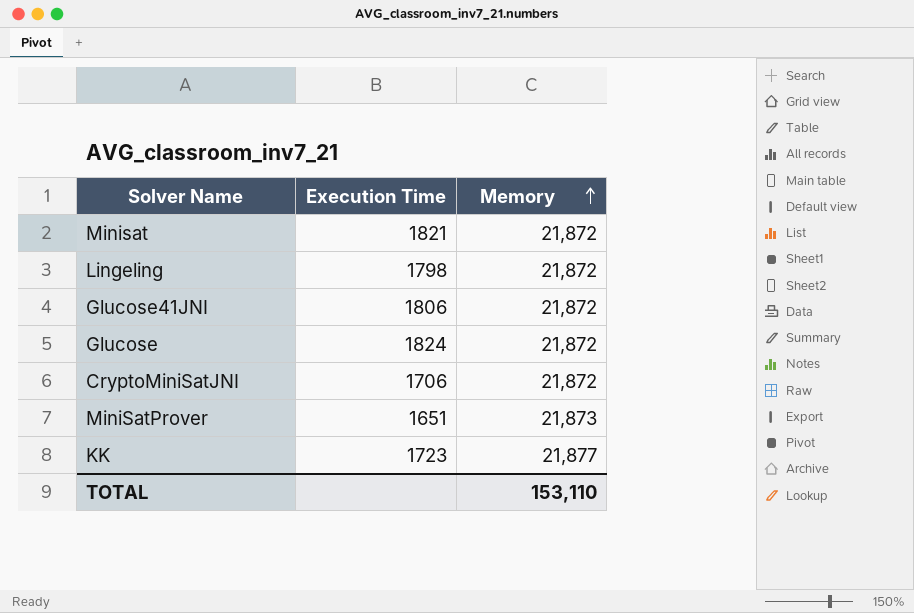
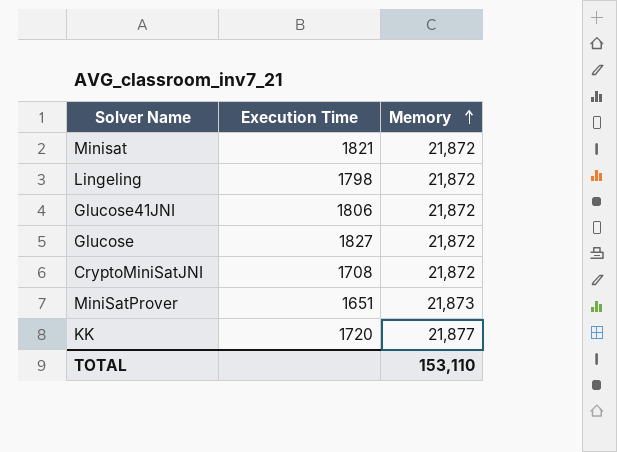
Glucose | Execution Time: 1824 -> 1827
CryptoMiniSatJNI | Execution Time: 1706 -> 1708
KK | Execution Time: 1723 -> 1720

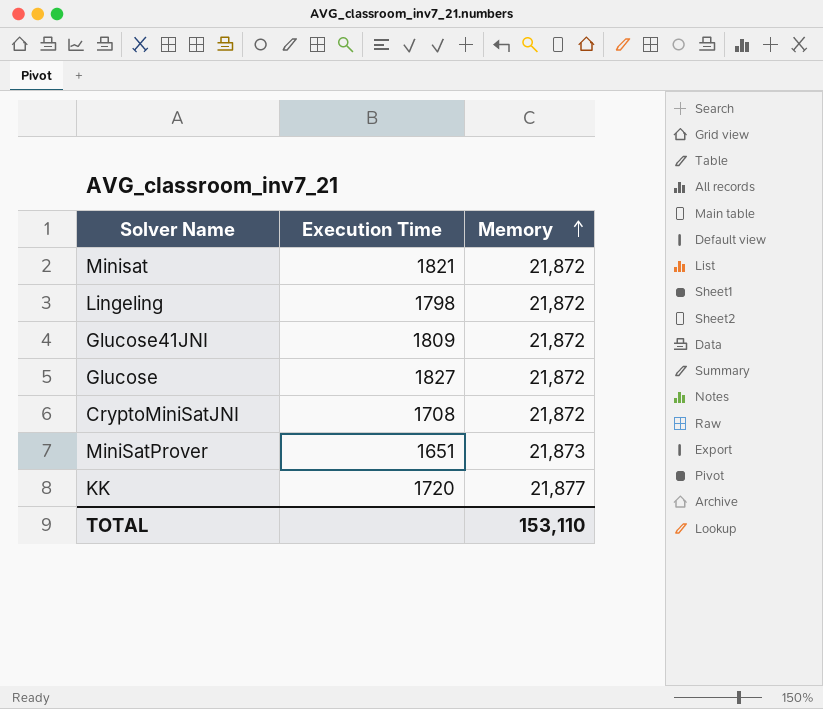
Glucose41JNI | Execution Time: 1806 -> 1809

